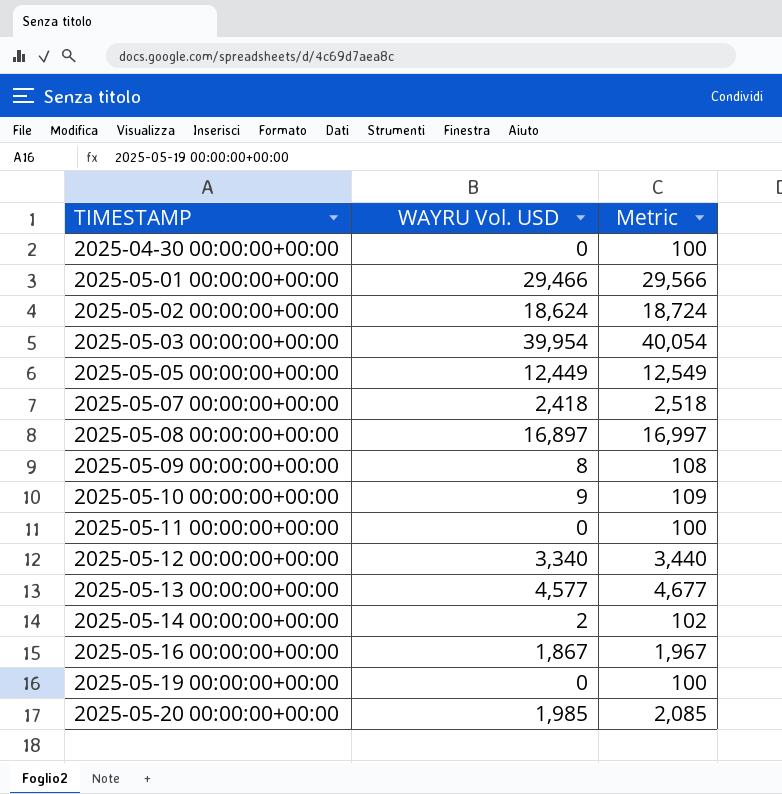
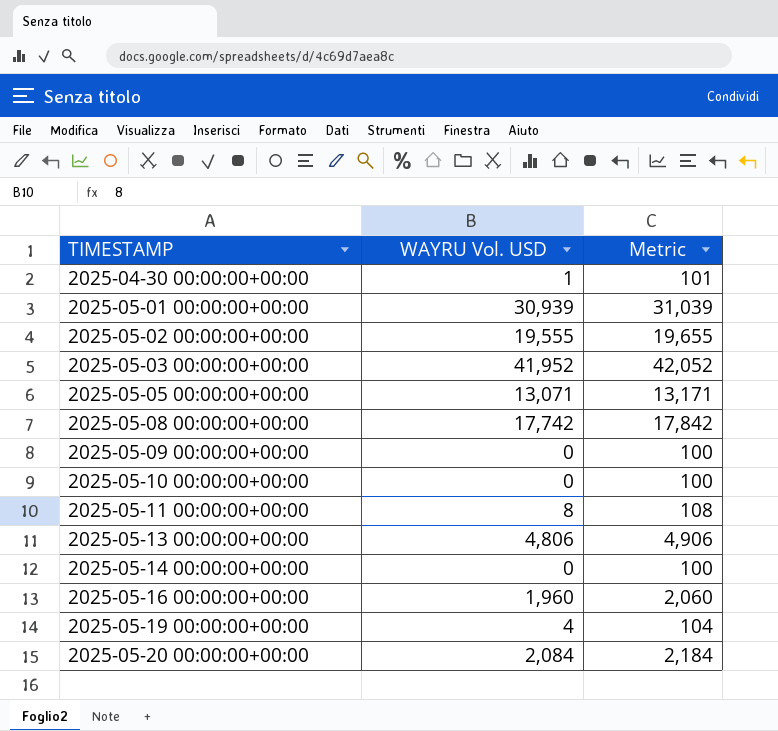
row 2025-05-07 00:00:00+00:00: 2,418 | 2,518 -> none
row 2025-05-12 00:00:00+00:00: 3,340 | 3,440 -> none
2025-04-30 00:00:00+00:00 | WAYRU Vol. USD: 0 -> 1
2025-04-30 00:00:00+00:00 | Metric: 100 -> 101
2025-05-01 00:00:00+00:00 | WAYRU Vol. USD: 29,466 -> 30,939
2025-05-01 00:00:00+00:00 | Metric: 29,566 -> 31,039
2025-05-02 00:00:00+00:00 | WAYRU Vol. USD: 18,624 -> 19,555
2025-05-02 00:00:00+00:00 | Metric: 18,724 -> 19,655
2025-05-03 00:00:00+00:00 | WAYRU Vol. USD: 39,954 -> 41,952
2025-05-03 00:00:00+00:00 | Metric: 40,054 -> 42,052
2025-05-05 00:00:00+00:00 | WAYRU Vol. USD: 12,449 -> 13,071
2025-05-05 00:00:00+00:00 | Metric: 12,549 -> 13,171
2025-05-08 00:00:00+00:00 | WAYRU Vol. USD: 16,897 -> 17,742
2025-05-08 00:00:00+00:00 | Metric: 16,997 -> 17,842
2025-05-09 00:00:00+00:00 | WAYRU Vol. USD: 8 -> 0
2025-05-09 00:00:00+00:00 | Metric: 108 -> 100
2025-05-10 00:00:00+00:00 | WAYRU Vol. USD: 9 -> 0
2025-05-10 00:00:00+00:00 | Metric: 109 -> 100
2025-05-11 00:00:00+00:00 | WAYRU Vol. USD: 0 -> 8
2025-05-11 00:00:00+00:00 | Metric: 100 -> 108
2025-05-13 00:00:00+00:00 | WAYRU Vol. USD: 4,577 -> 4,806
2025-05-13 00:00:00+00:00 | Metric: 4,677 -> 4,906
2025-05-14 00:00:00+00:00 | WAYRU Vol. USD: 2 -> 0
2025-05-14 00:00:00+00:00 | Metric: 102 -> 100
2025-05-16 00:00:00+00:00 | WAYRU Vol. USD: 1,867 -> 1,960
2025-05-16 00:00:00+00:00 | Metric: 1,967 -> 2,060
2025-05-19 00:00:00+00:00 | WAYRU Vol. USD: 0 -> 4
2025-05-19 00:00:00+00:00 | Metric: 100 -> 104
2025-05-20 00:00:00+00:00 | WAYRU Vol. USD: 1,985 -> 2,084
2025-05-20 00:00:00+00:00 | Metric: 2,085 -> 2,184

